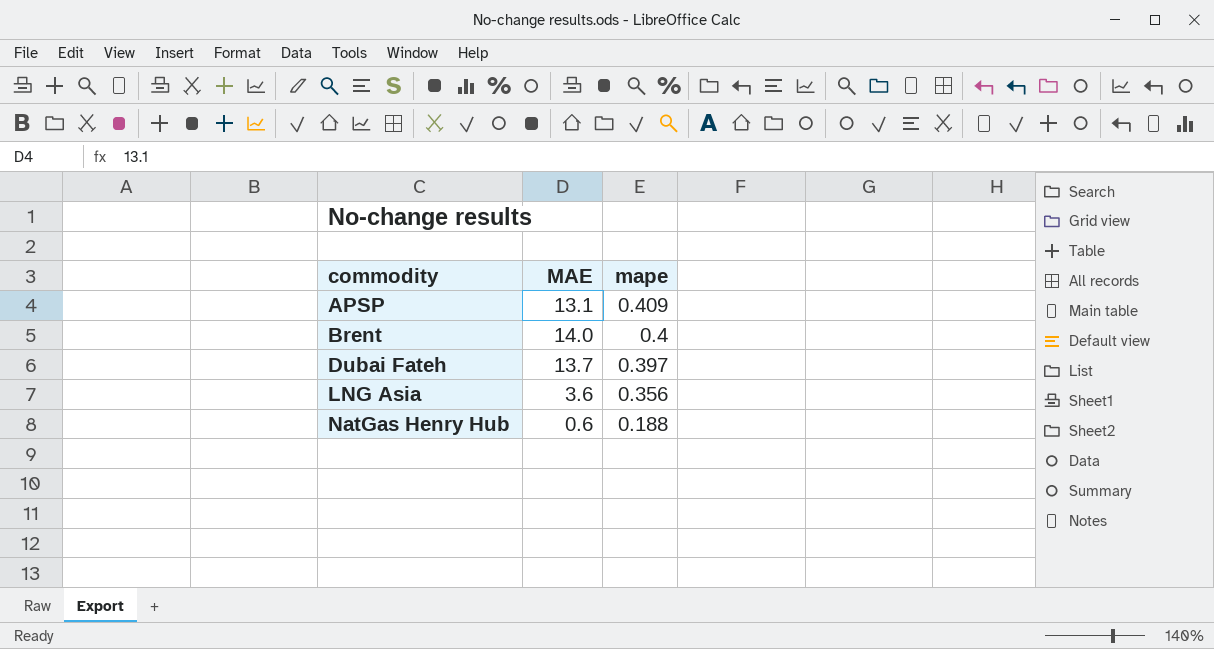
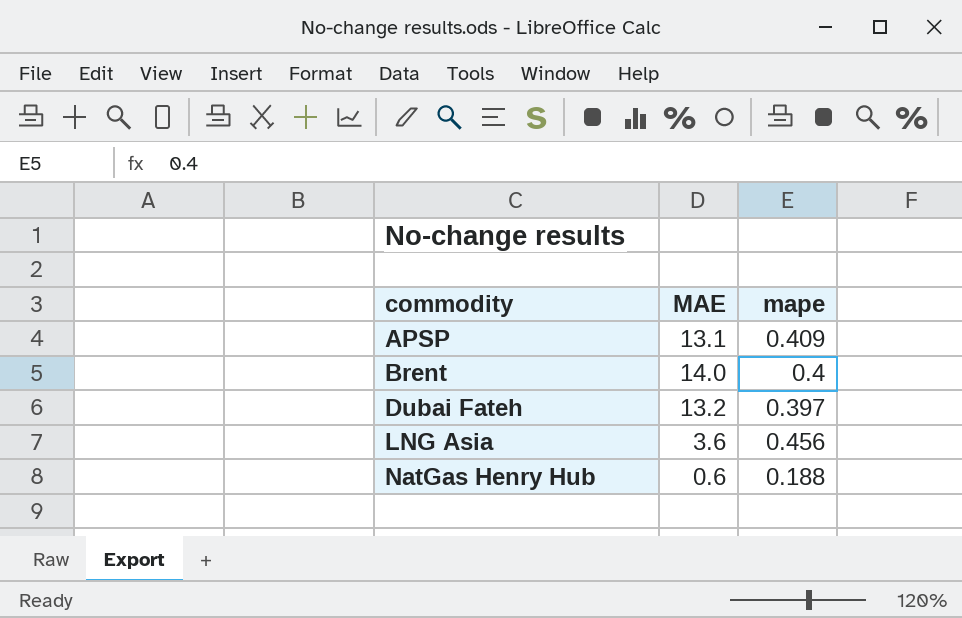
Dubai Fateh | MAE: 13.7 -> 13.2
LNG Asia | mape: 0.356 -> 0.456

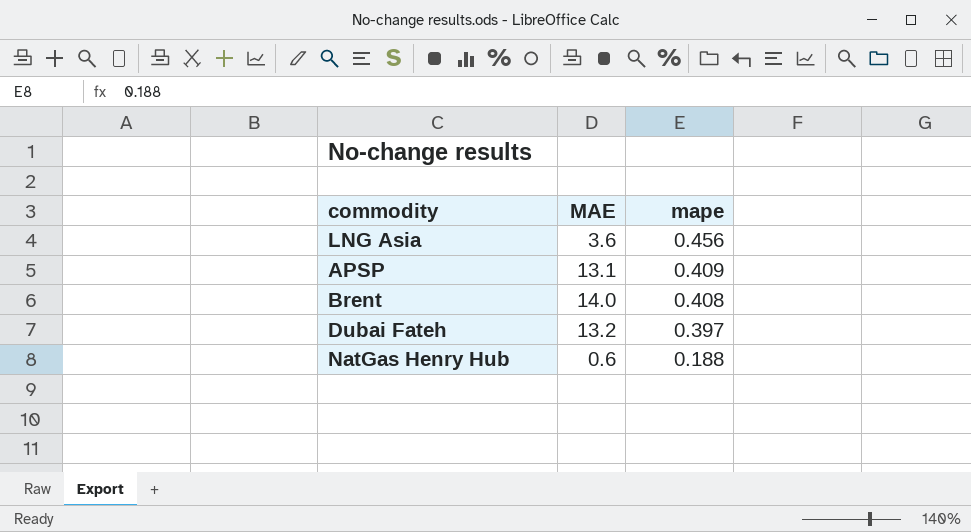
row order: commodity ascending -> mape descending
Brent | mape: 0.4 -> 0.408

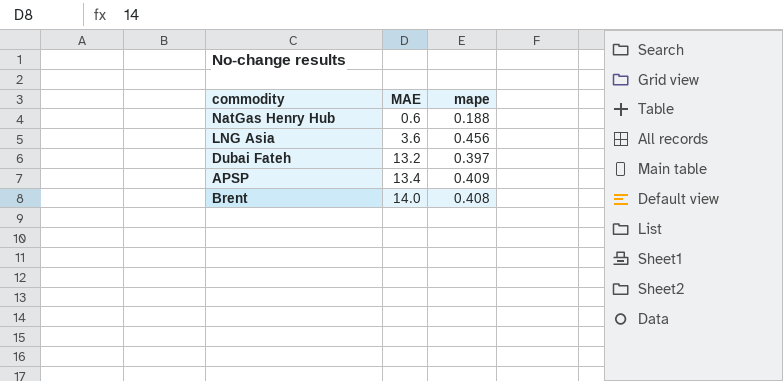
row order: mape descending -> MAE ascending
APSP | MAE: 13.1 -> 13.4

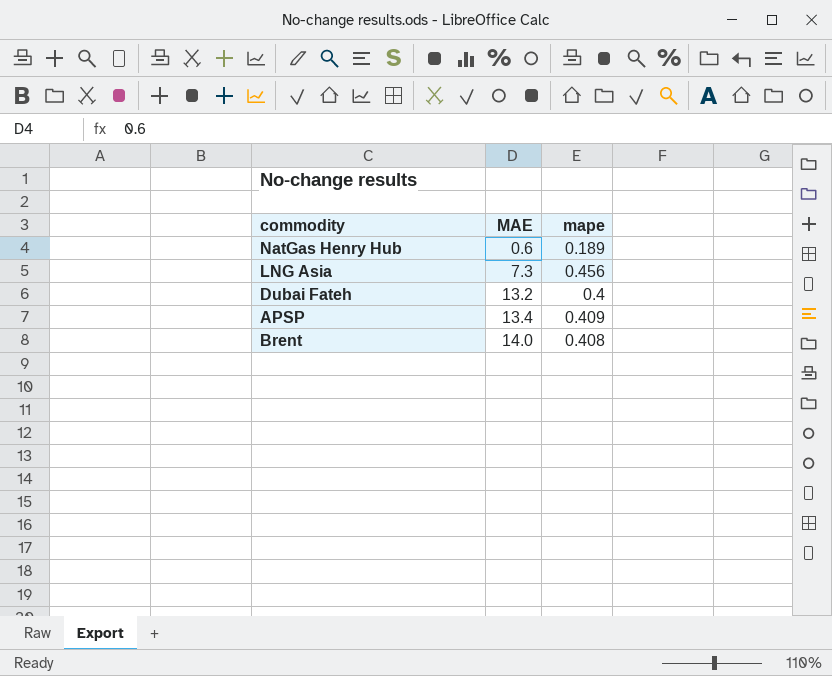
NatGas Henry Hub | mape: 0.188 -> 0.189
LNG Asia | MAE: 3.6 -> 7.3
Dubai Fateh | mape: 0.397 -> 0.4

